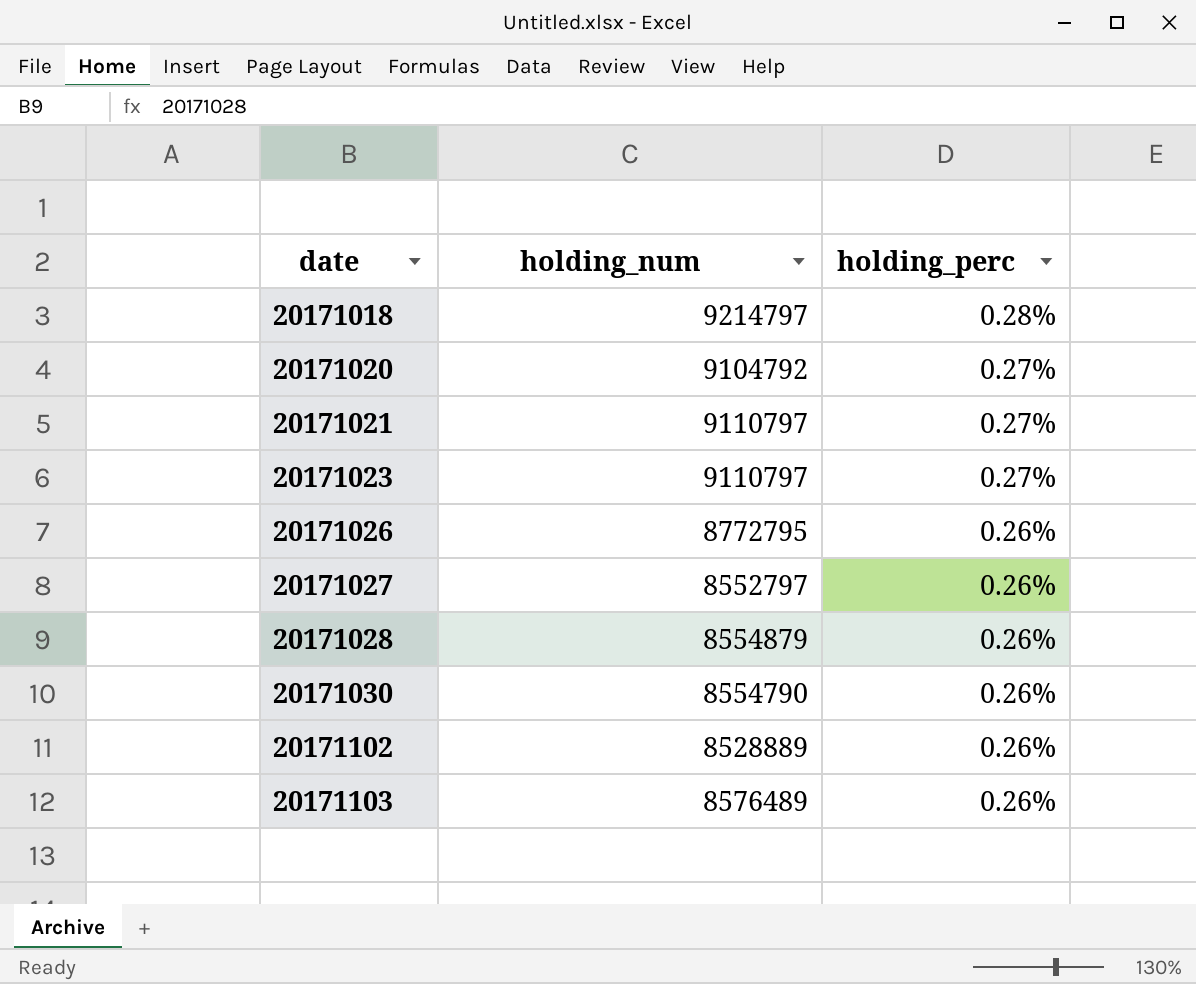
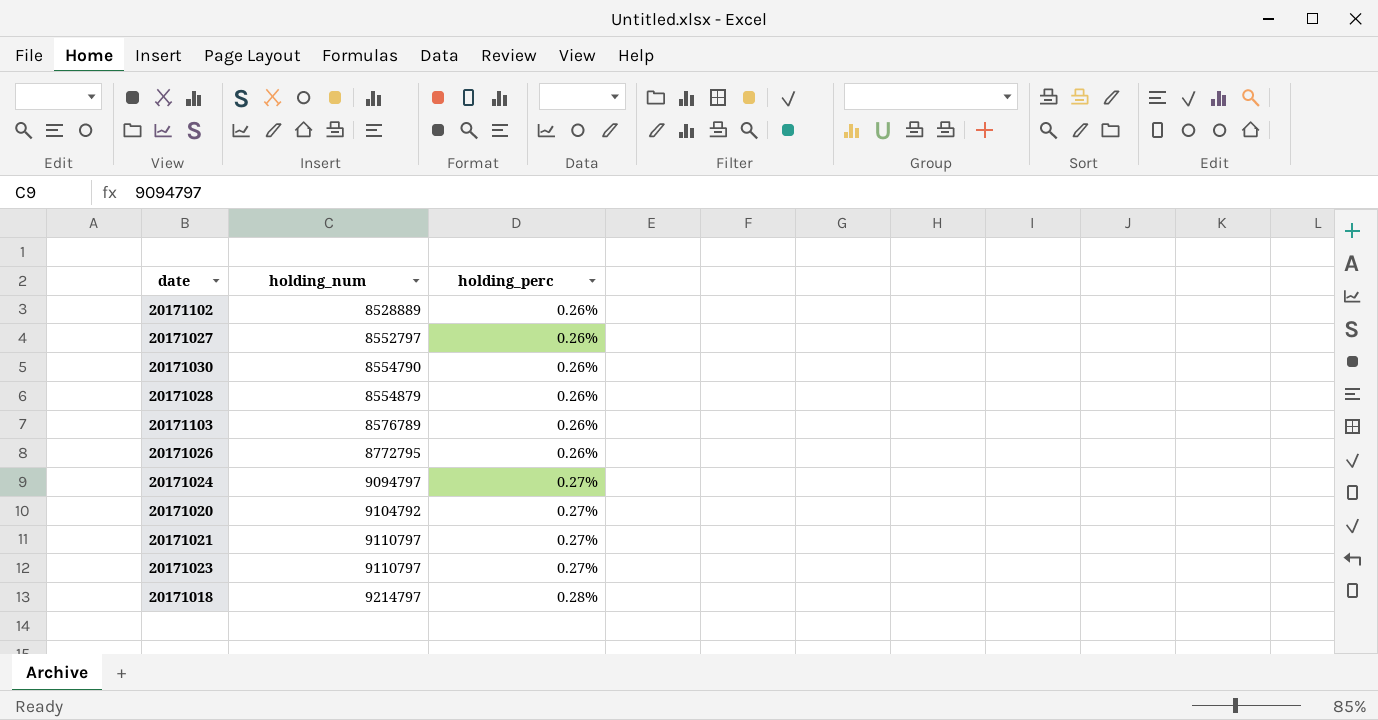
row order: date ascending -> holding_num ascending
20171103 | holding_num: 8576489 -> 8576789
row 20171024: none -> 9094797 | 0.27%

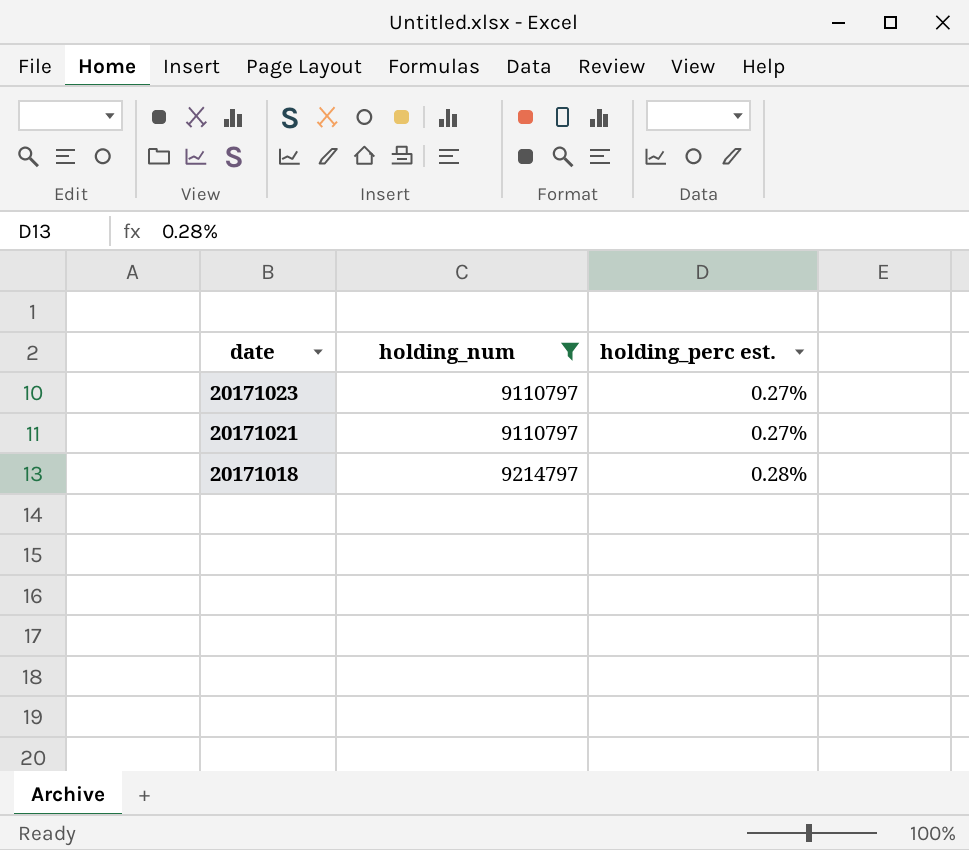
filter: none -> holding_num >= 9110797
row order: holding_num ascending -> date descending
column name: holding_perc -> holding_perc est.

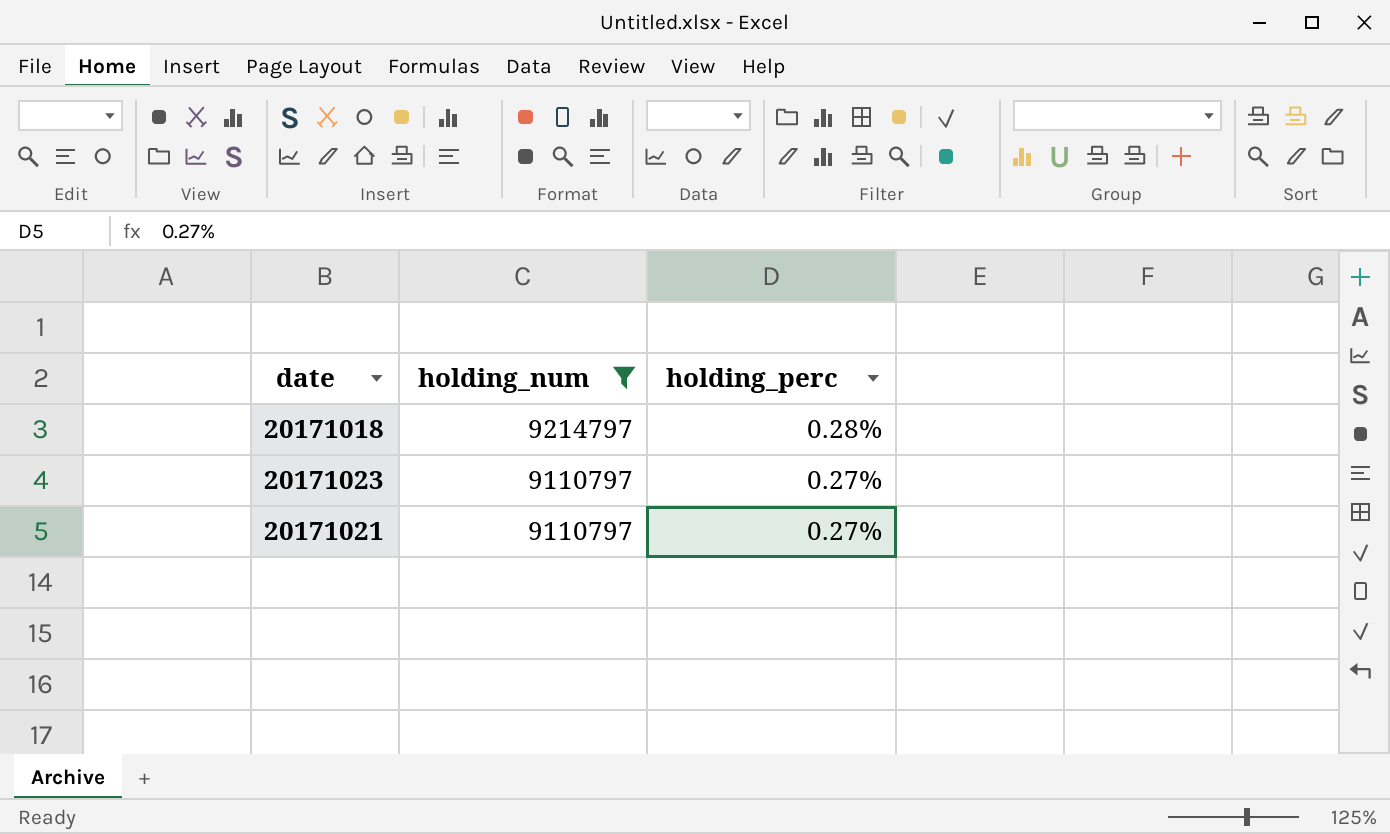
row order: date descending -> holding_num descending
column name: holding_perc est. -> holding_perc

